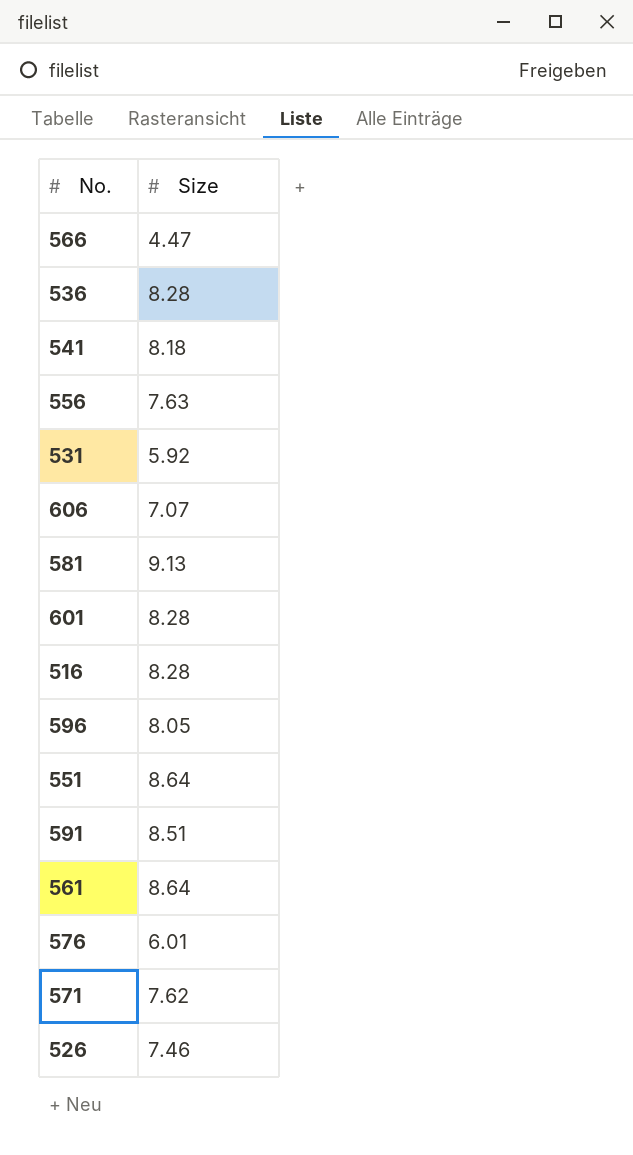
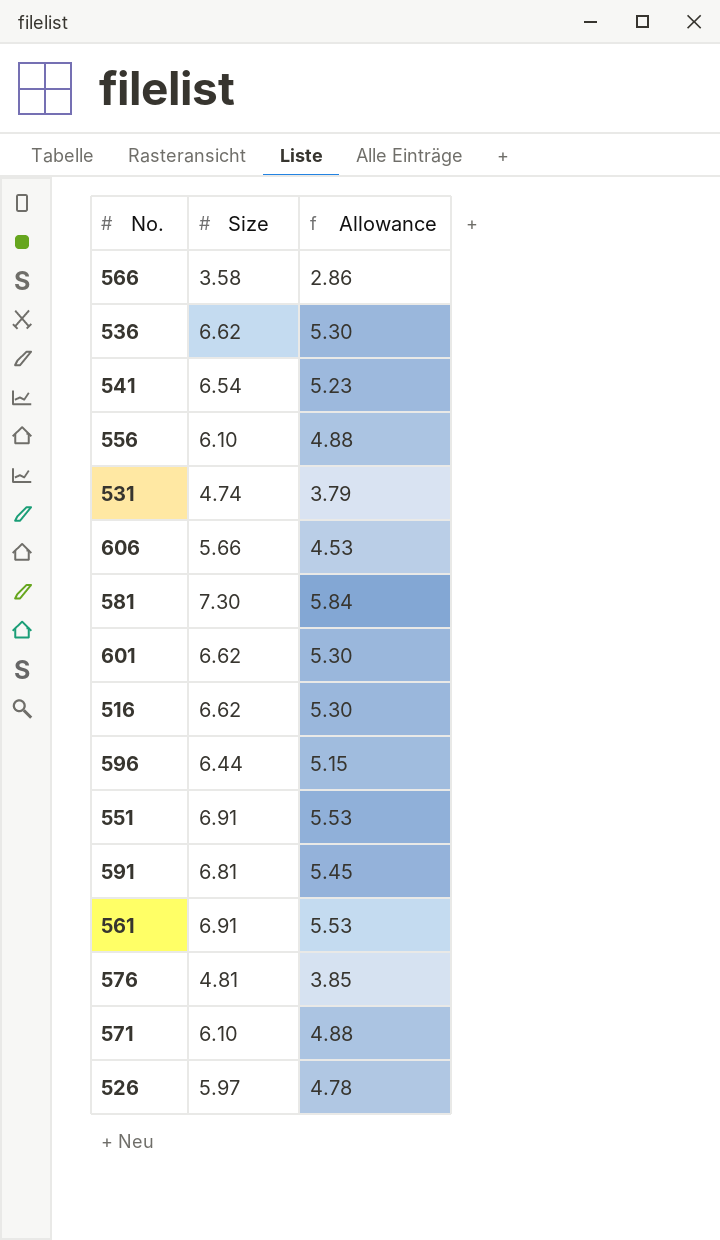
column Allowance | formula: none -> [Size] * 0.8
566 | Size: 4.47 -> 3.58
536 | Size: 8.28 -> 6.62
541 | Size: 8.18 -> 6.54
556 | Size: 7.63 -> 6.10
531 | Size: 5.92 -> 4.74
606 | Size: 7.07 -> 5.66
581 | Size: 9.13 -> 7.30
601 | Size: 8.28 -> 6.62
516 | Size: 8.28 -> 6.62
596 | Size: 8.05 -> 6.44
551 | Size: 8.64 -> 6.91
591 | Size: 8.51 -> 6.81
561 | Size: 8.64 -> 6.91
576 | Size: 6.01 -> 4.81
571 | Size: 7.62 -> 6.10
526 | Size: 7.46 -> 5.97

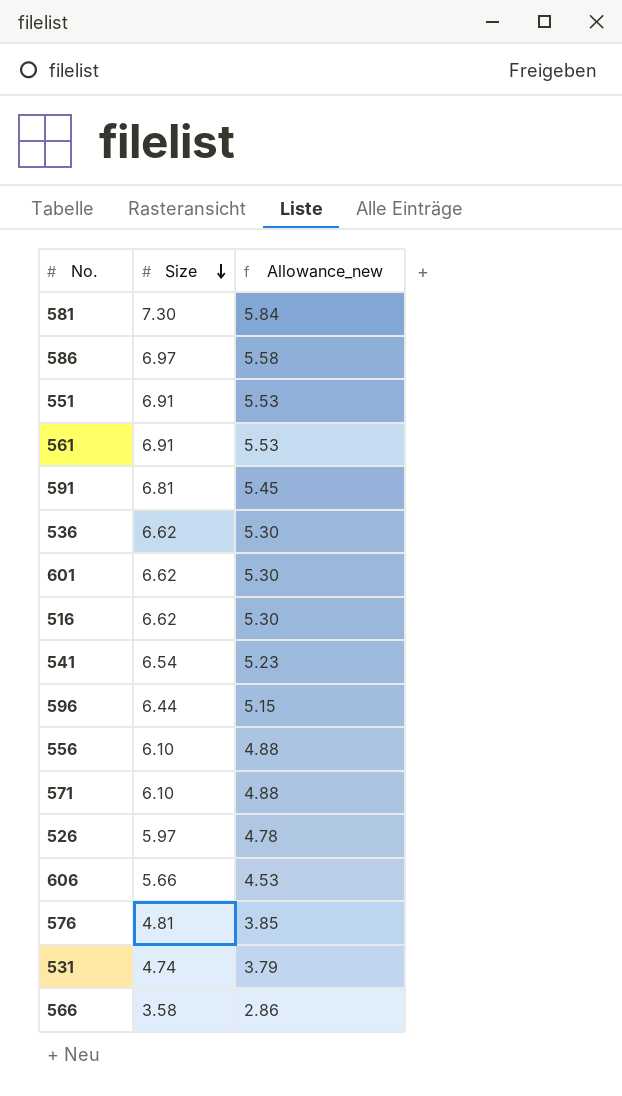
row order: none -> Size descending
column name: Allowance -> Allowance_new
row 586: none -> 6.97 | 5.58

